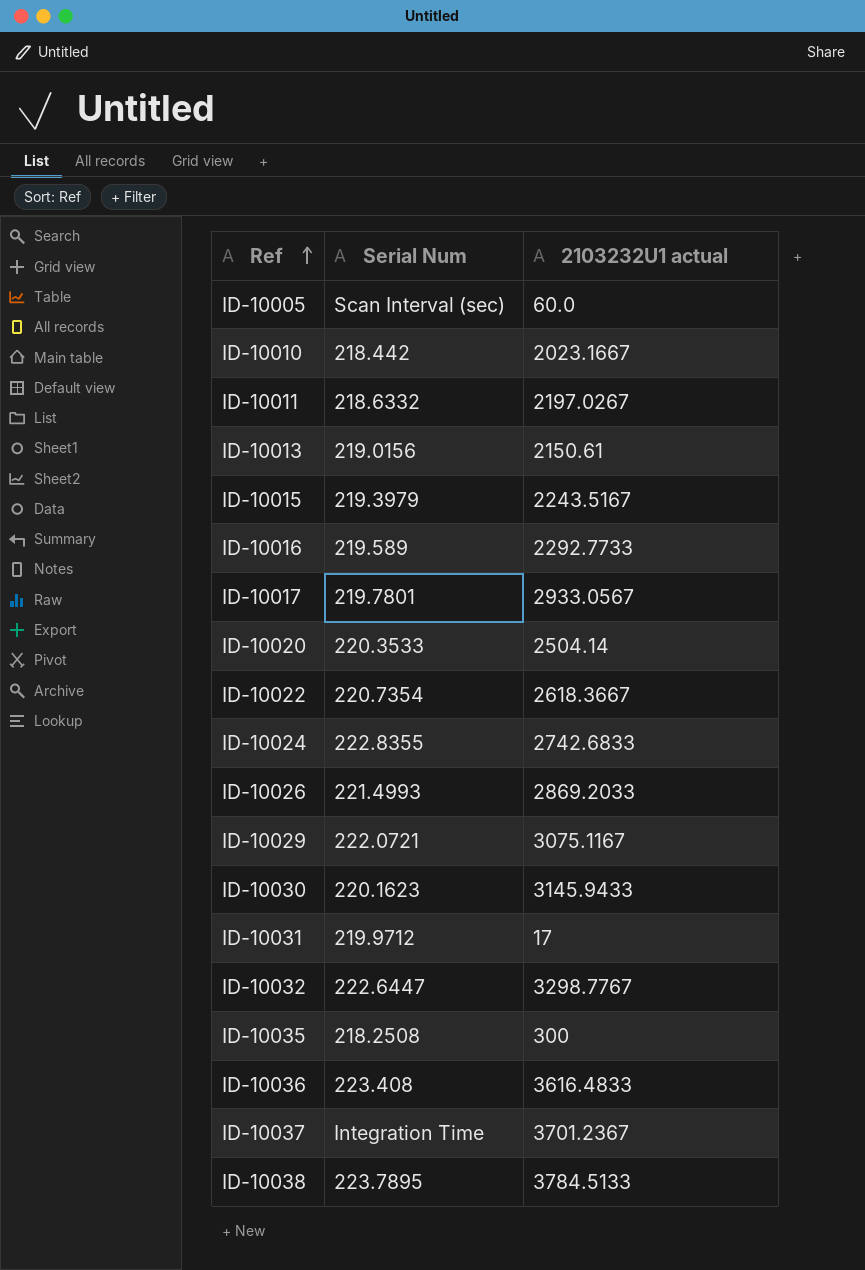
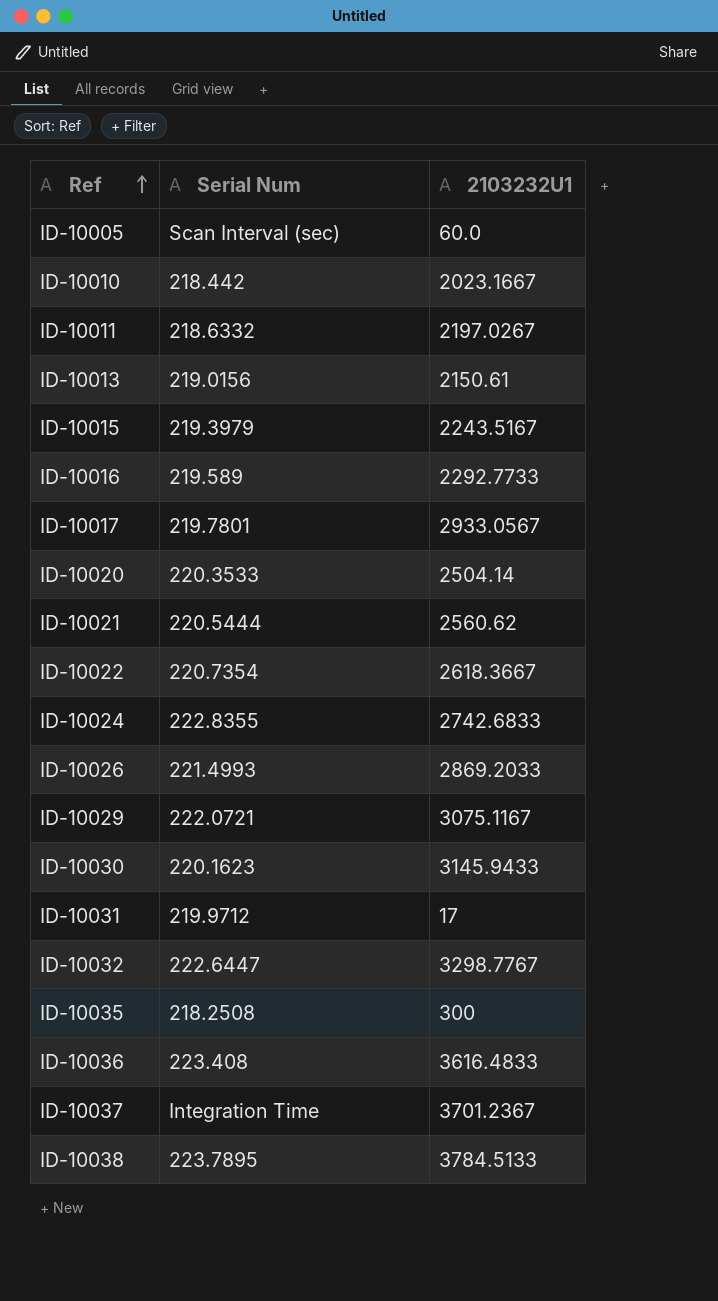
column name: 2103232U1 actual -> 2103232U1
row ID-10021: none -> 220.5444 | 2560.62

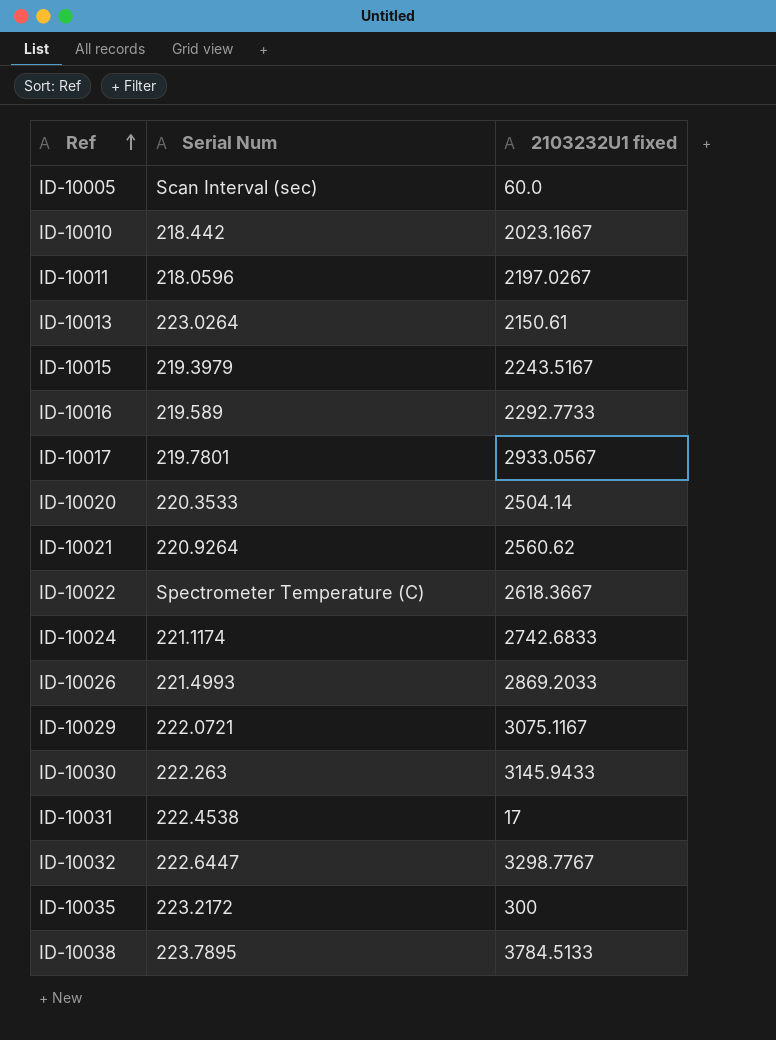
column name: 2103232U1 -> 2103232U1 fixed
row ID-10036: 223.408 | 3616.4833 -> none
row ID-10037: Integration Time | 3701.2367 -> none
ID-10011 | Serial Num: 218.6332 -> 218.0596
ID-10013 | Serial Num: 219.0156 -> 223.0264
ID-10021 | Serial Num: 220.5444 -> 220.9264
ID-10022 | Serial Num: 220.7354 -> Spectrometer Temperature (C)
ID-10024 | Serial Num: 222.8355 -> 221.1174
ID-10030 | Serial Num: 220.1623 -> 222.263
ID-10031 | Serial Num: 219.9712 -> 222.4538
ID-10035 | Serial Num: 218.2508 -> 223.2172

